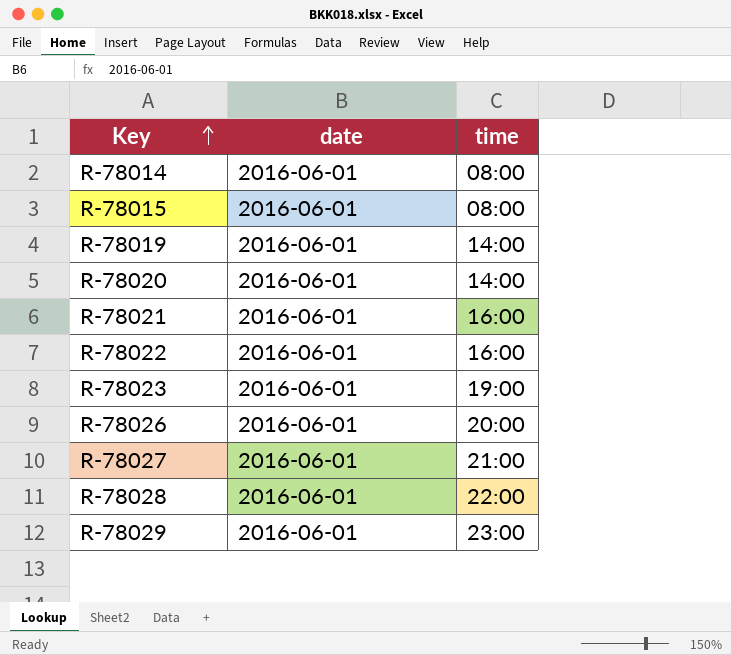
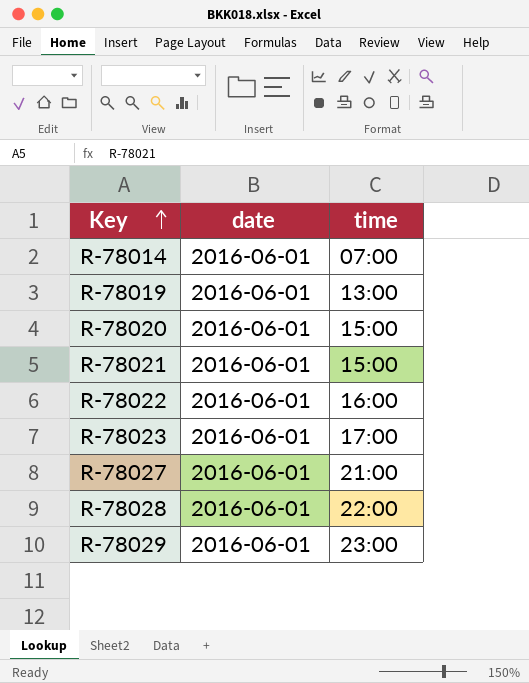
row R-78015: 2016-06-01 | 08:00 -> none
row R-78026: 2016-06-01 | 20:00 -> none
R-78014 | time: 08:00 -> 07:00
R-78019 | time: 14:00 -> 13:00
R-78020 | time: 14:00 -> 15:00
R-78021 | time: 16:00 -> 15:00
R-78023 | time: 19:00 -> 17:00

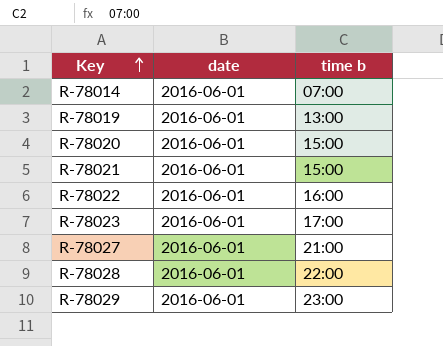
column name: time -> time b

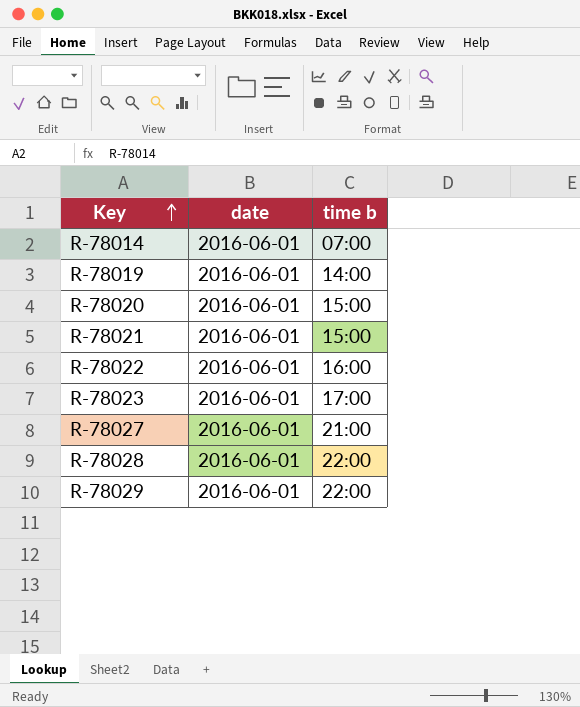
R-78019 | time b: 13:00 -> 14:00
R-78029 | time b: 23:00 -> 22:00

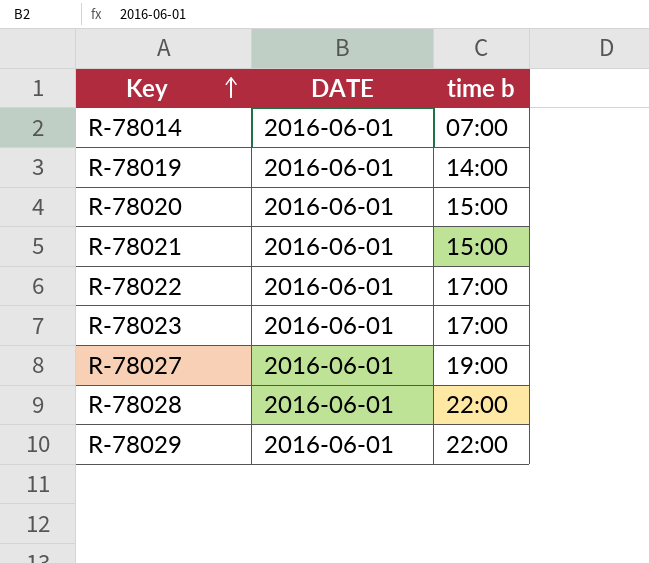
column name: date -> DATE
R-78022 | time b: 16:00 -> 17:00
R-78027 | time b: 21:00 -> 19:00

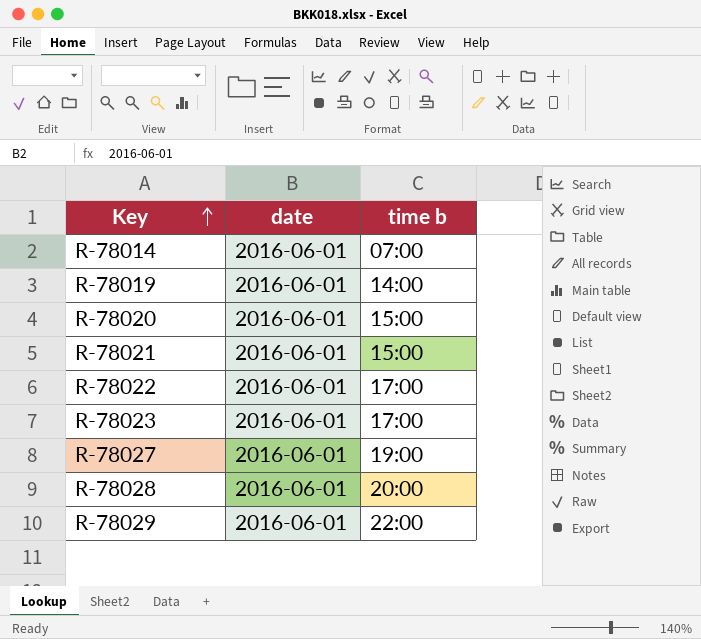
column name: DATE -> date
R-78028 | time b: 22:00 -> 20:00

